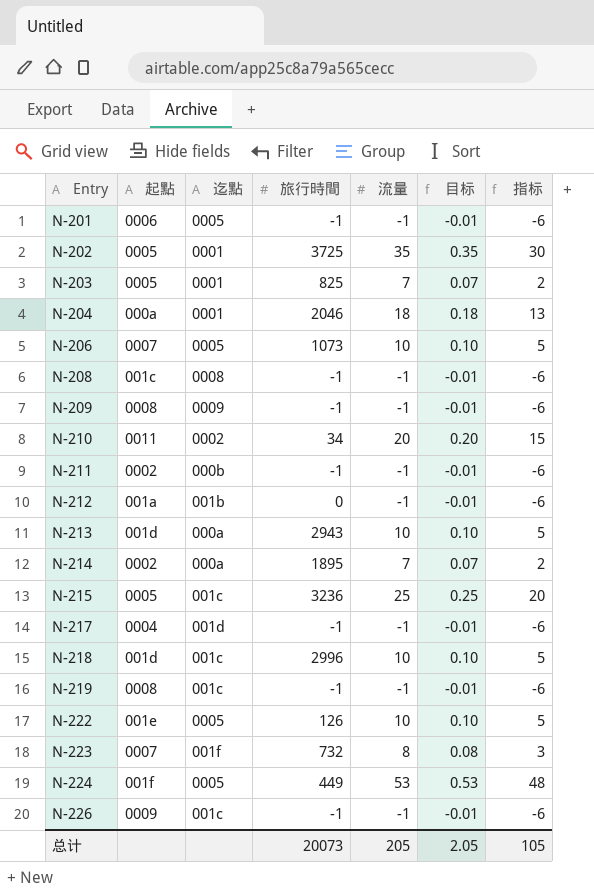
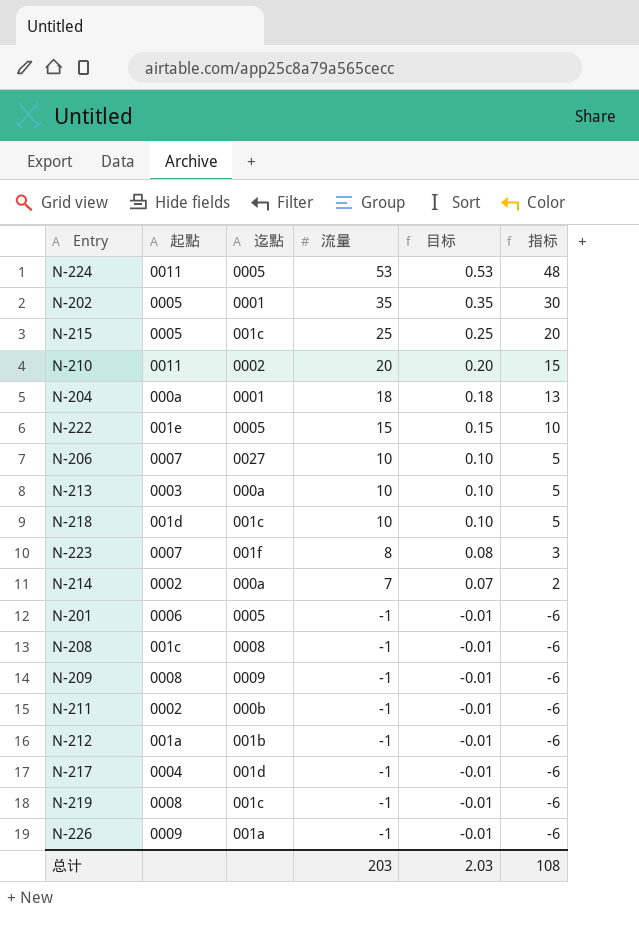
row order: Entry ascending -> 流量 descending
column 旅行時間 | position: 4 -> none
row N-203: 0005 | 0001 | 825 | 7 | 0.07 | 2 -> none
N-224 | 起點: 001f -> 0011
N-222 | 流量: 10 -> 15
N-222 | 目标: 0.10 -> 0.15
N-222 | 指标: 5 -> 10
N-206 | 迄點: 0005 -> 0027
N-213 | 起點: 001d -> 0003
N-226 | 迄點: 001c -> 001a
总计 | 流量: 205 -> 203
总计 | 目标: 2.05 -> 2.03
总计 | 指标: 105 -> 108

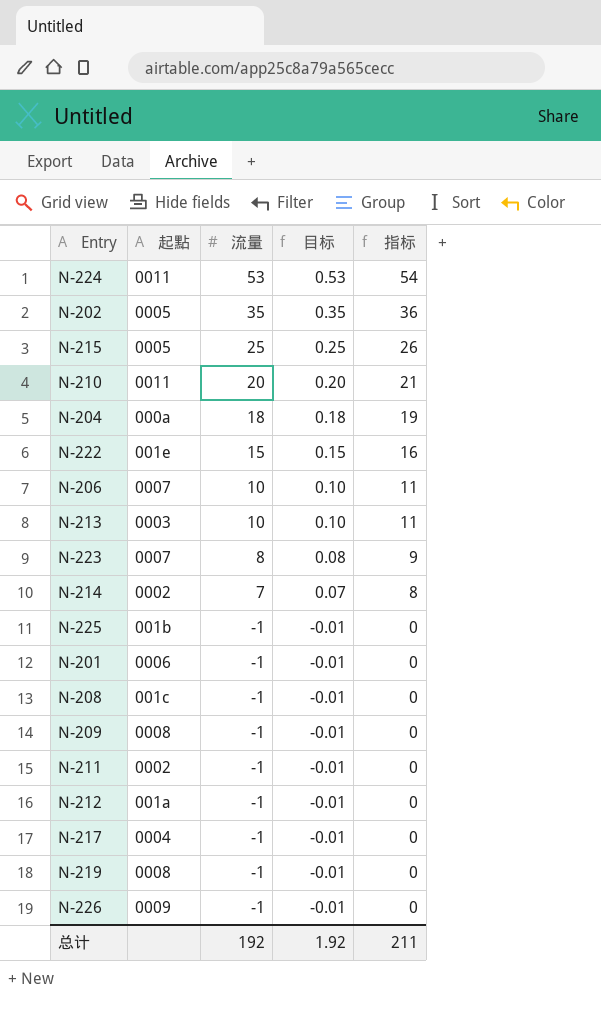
column 迄點 | position: 3 -> none
column 指标 | formula: [流量] - 5 -> [流量] + 1
row N-218: 001d | 001c | 10 | 0.10 | 5 -> none
row N-225: none -> 001b | -1 | -0.01 | 0
总计 | 流量: 203 -> 192
总计 | 目标: 2.03 -> 1.92
总计 | 指标: 108 -> 211

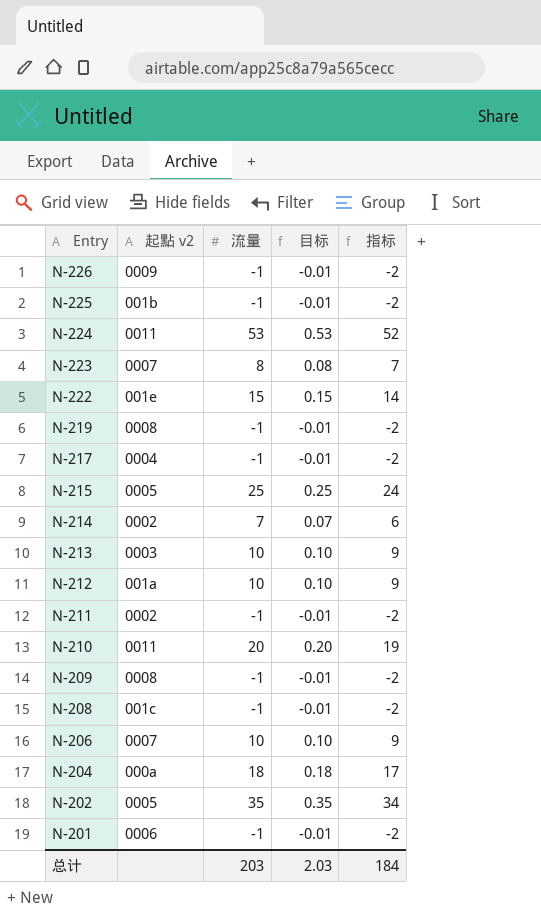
row order: 流量 descending -> Entry descending
column name: 起點 -> 起點 v2
column 指标 | formula: [流量] + 1 -> [流量] - 1
N-212 | 流量: -1 -> 10
N-212 | 目标: -0.01 -> 0.10
总计 | 流量: 192 -> 203
总计 | 目标: 1.92 -> 2.03
总计 | 指标: 211 -> 184

